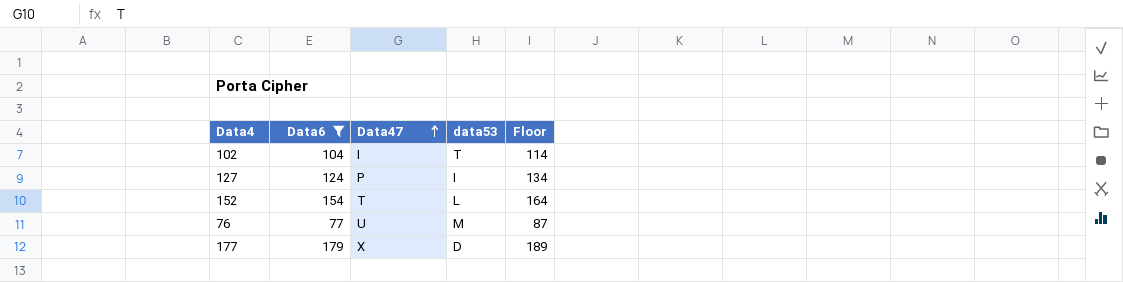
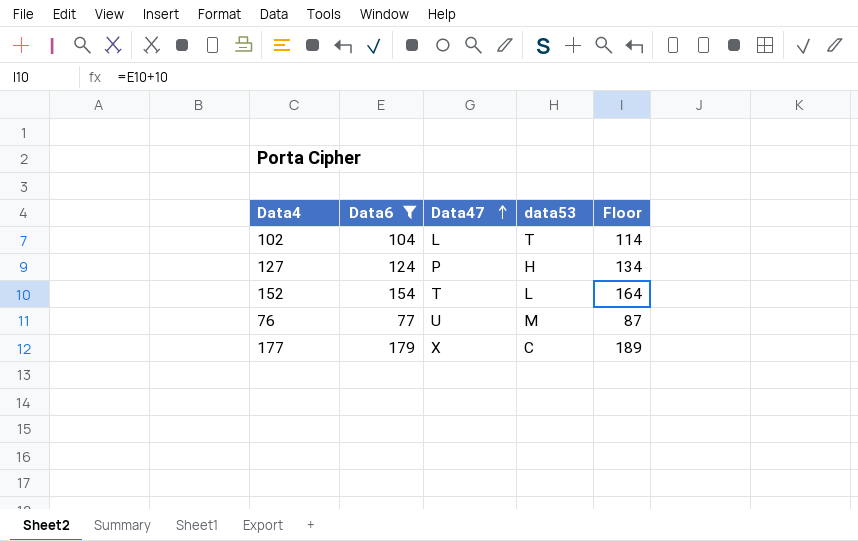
102 | Data47: I -> L
127 | data53: I -> H
177 | data53: D -> C

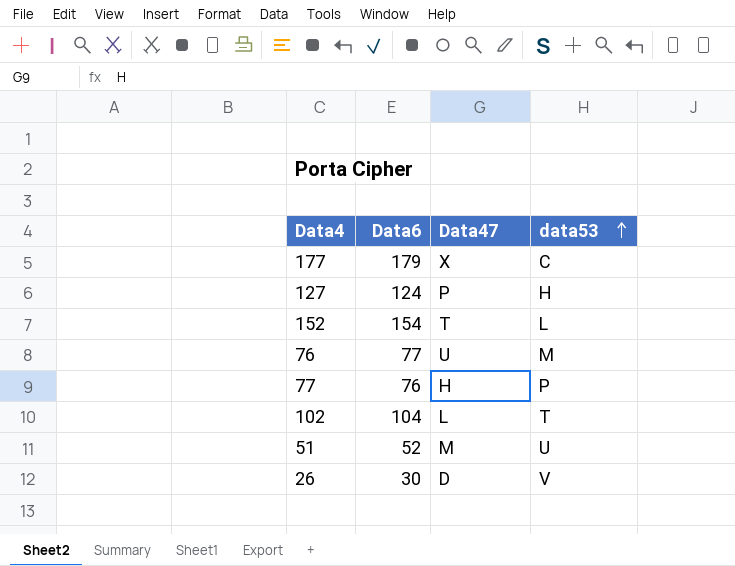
filter: Data6 >= 77 -> none
row order: Data47 ascending -> data53 ascending
column Floor | formula: [Data6] + 10 -> none

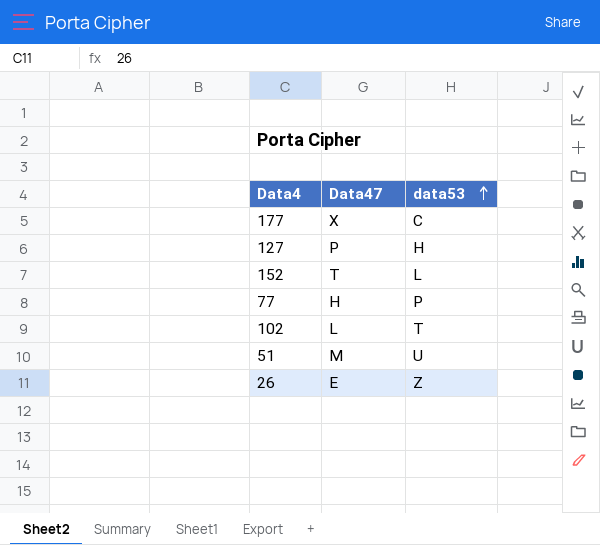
column Data6 | position: 2 -> none
row 76: 77 | U | M -> none
26 | Data47: D -> E
26 | data53: V -> Z

